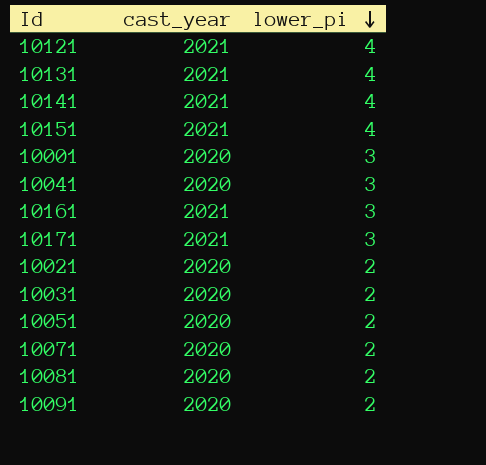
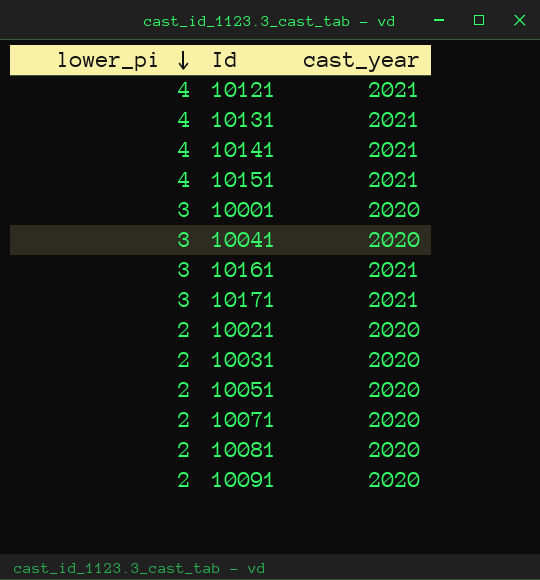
column lower_pi | position: 3 -> 1

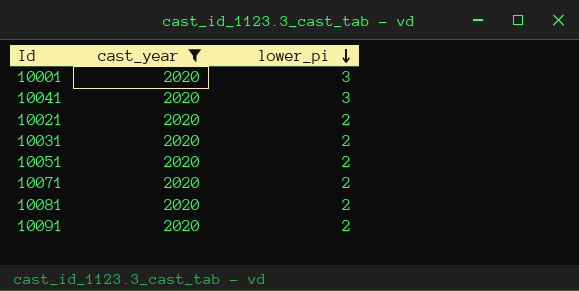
filter: none -> cast_year = 2020
column lower_pi | position: 1 -> 3

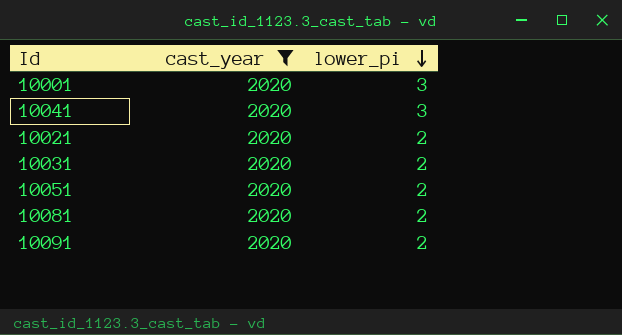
row 10071: 2020 | 2 -> none

